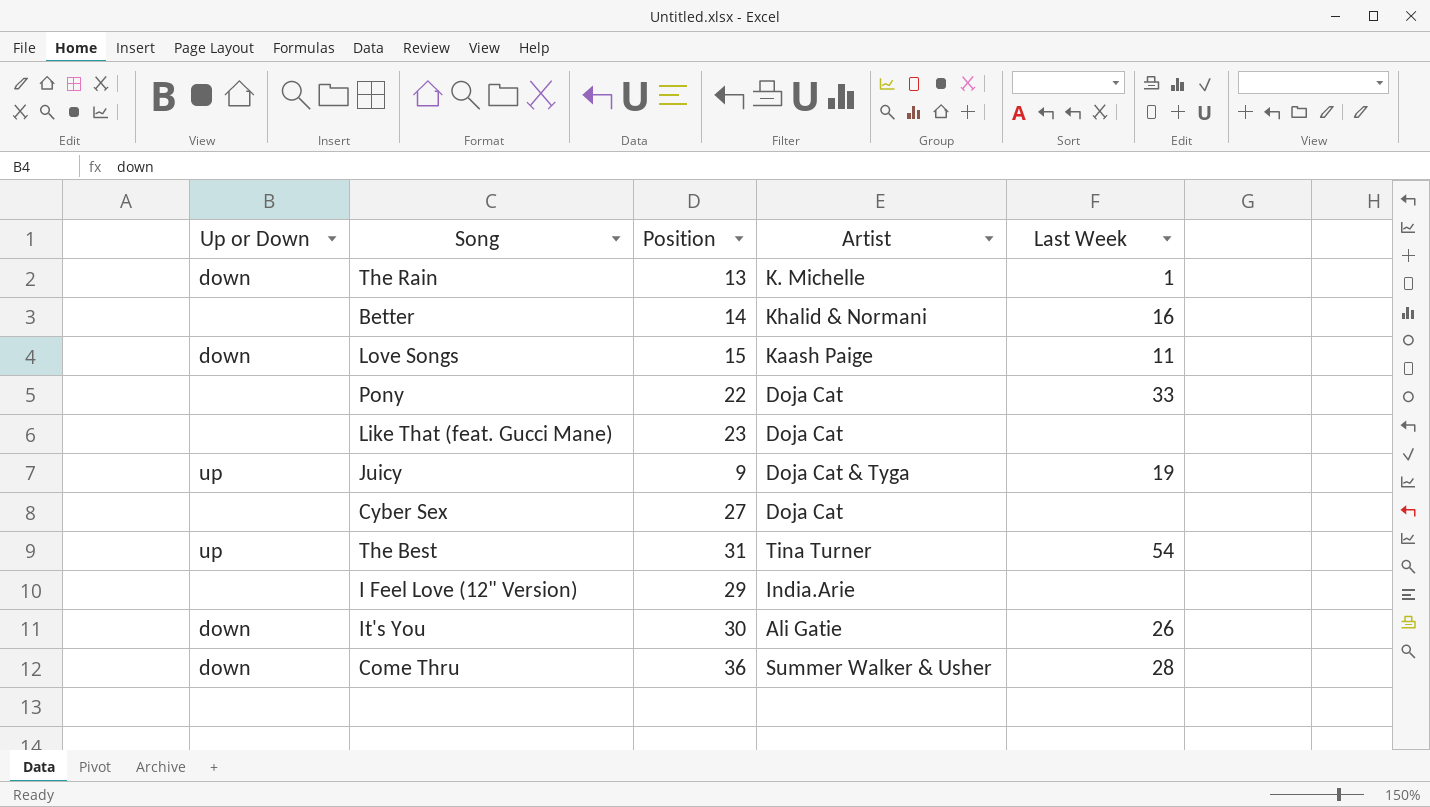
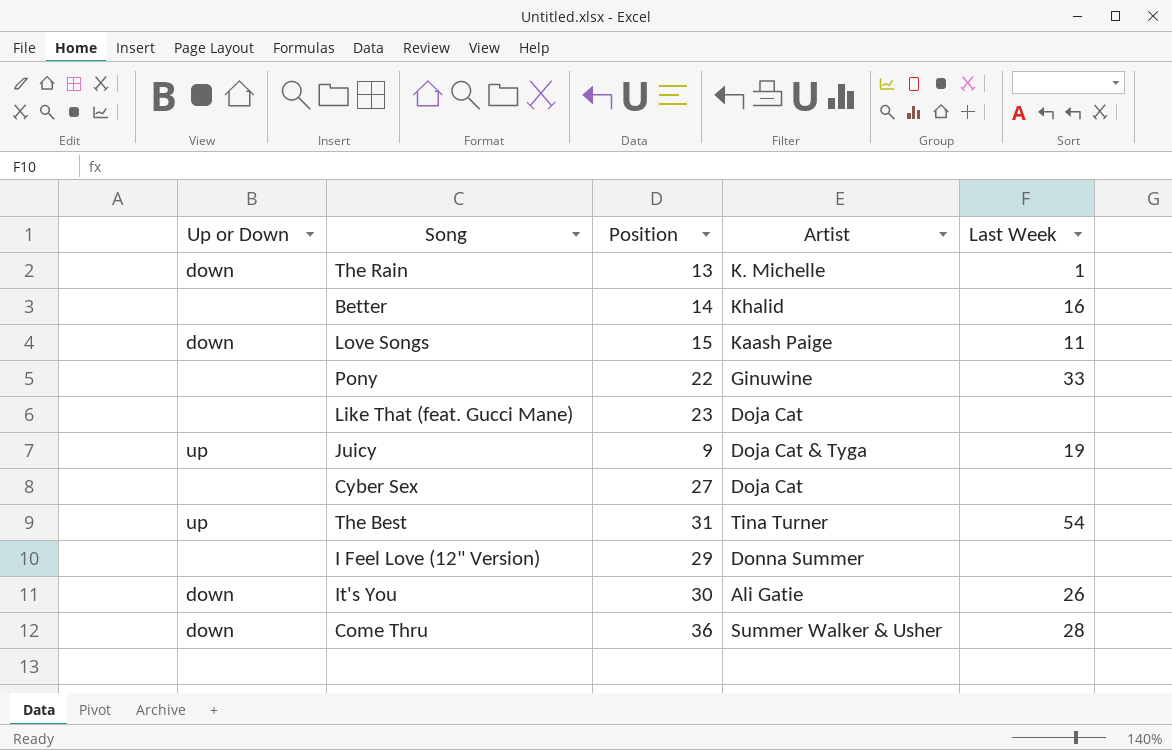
Better | Artist: Khalid & Normani -> Khalid
Pony | Artist: Doja Cat -> Ginuwine
I Feel Love (12" Version) | Artist: India.Arie -> Donna Summer

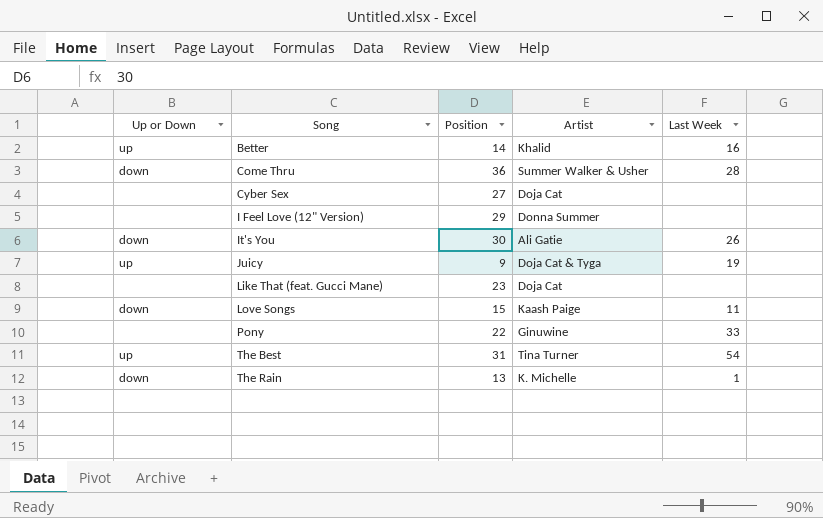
row order: none -> Song ascending
Better | Up or Down: none -> up

